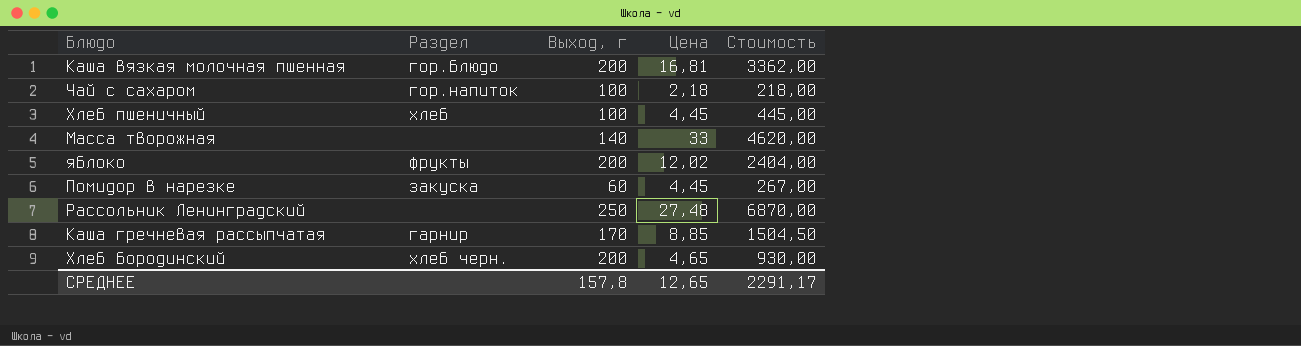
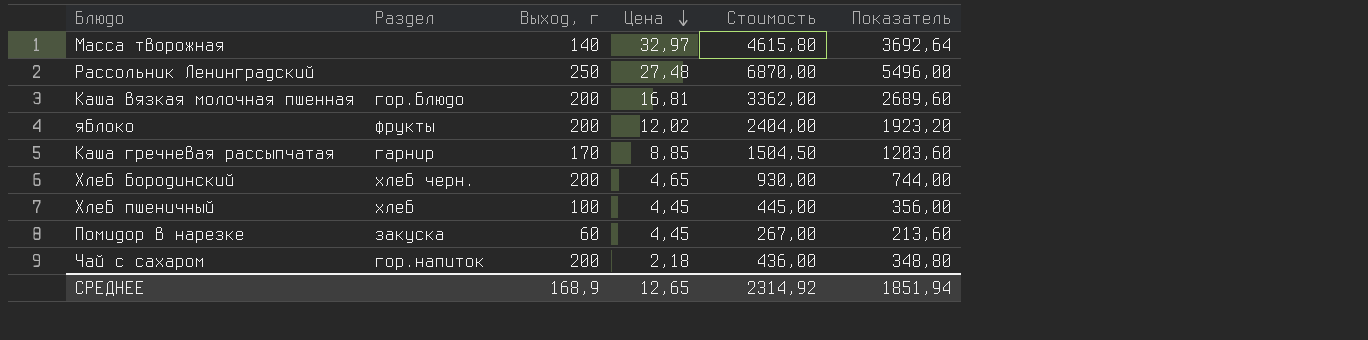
row order: none -> Цена descending
column Показатель | formula: none -> [Стоимость] * 0,8
Масса творожная | Цена: 33 -> 32,97
Масса творожная | Стоимость: 4620,00 -> 4615,80
Чай с сахаром | Выход, г: 100 -> 200
Чай с сахаром | Стоимость: 218,00 -> 436,00
СРЕДНЕЕ | Выход, г: 157,8 -> 168,9
СРЕДНЕЕ | Стоимость: 2291,17 -> 2314,92

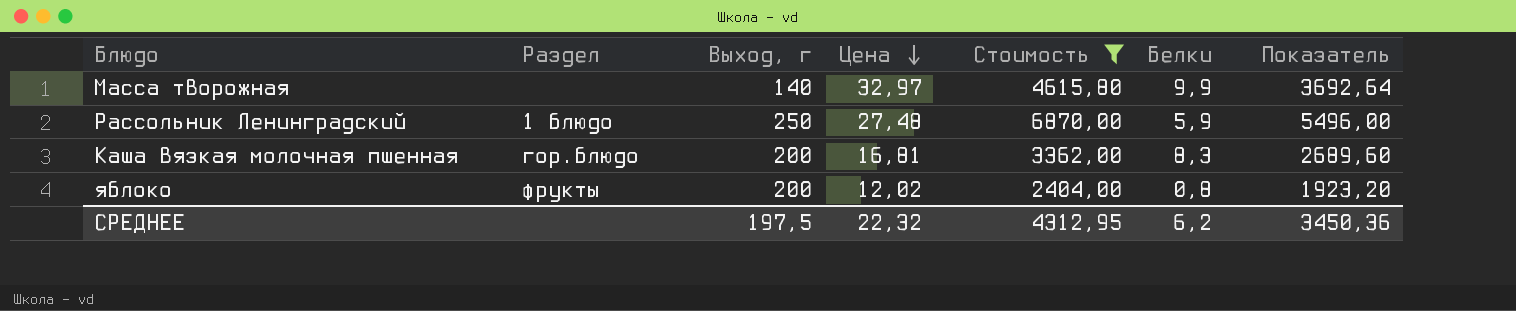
filter: none -> Стоимость >= 2404,00
column Белки | position: none -> 6
Рассольник Ленинградский | Раздел: none -> 1 блюдо
СРЕДНЕЕ | Выход, г: 168,9 -> 197,5
СРЕДНЕЕ | Цена: 12,65 -> 22,32
СРЕДНЕЕ | Стоимость: 2314,92 -> 4312,95
СРЕДНЕЕ | Показатель: 1851,94 -> 3450,36

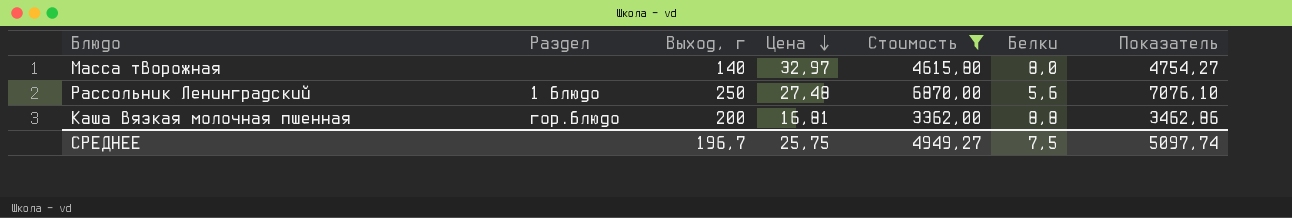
column Показатель | formula: [Стоимость] * 0,8 -> [Стоимость] * 1,03
row яблоко: фрукты | 200 | 12,02 | 2404,00 | 0,8 | 1923,20 -> none
Масса творожная | Белки: 9,9 -> 8,0
Рассольник Ленинградский | Белки: 5,9 -> 5,6
Каша вязкая молочная пшенная | Белки: 8,3 -> 8,8
СРЕДНЕЕ | Выход, г: 197,5 -> 196,7
СРЕДНЕЕ | Цена: 22,32 -> 25,75
СРЕДНЕЕ | Стоимость: 4312,95 -> 4949,27
СРЕДНЕЕ | Белки: 6,2 -> 7,5
СРЕДНЕЕ | Показатель: 3450,36 -> 5097,74

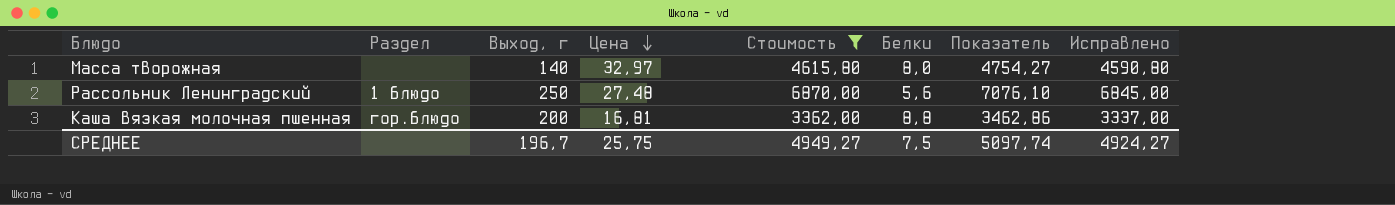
column Исправлено | formula: none -> [Стоимость] - 25

